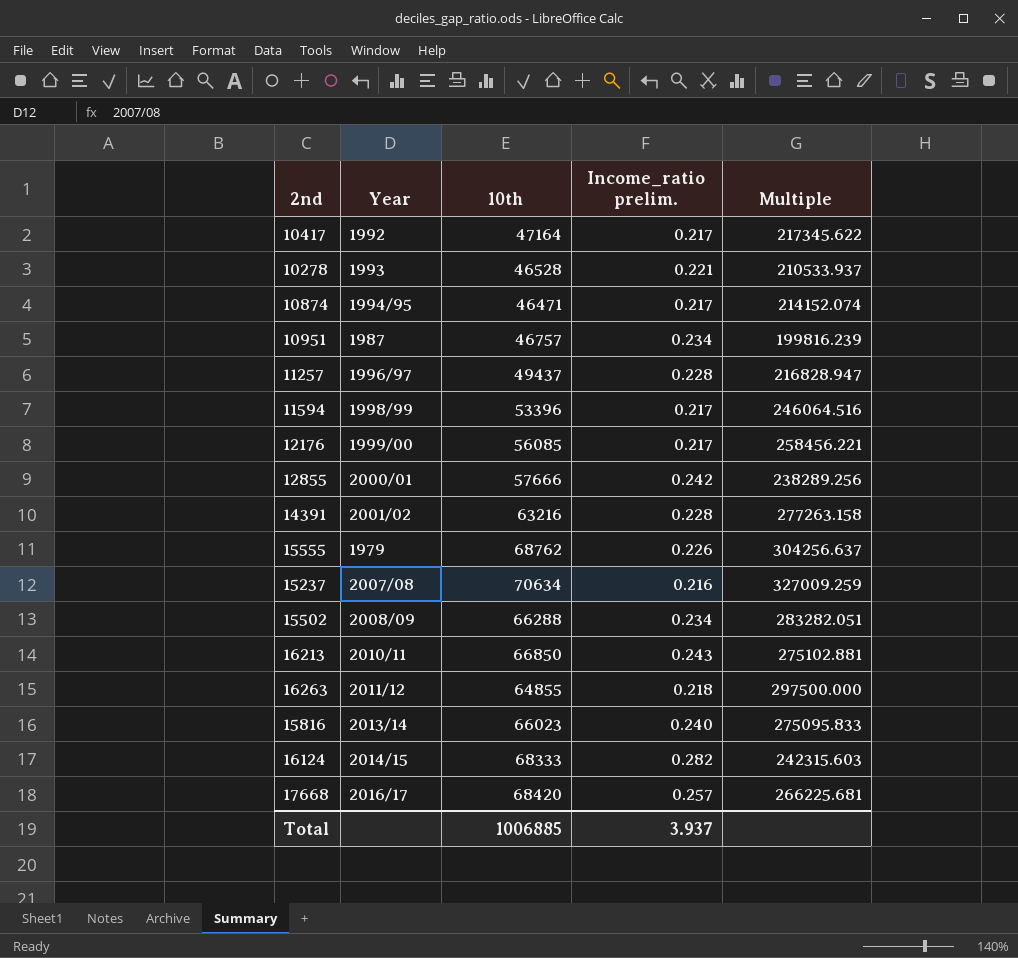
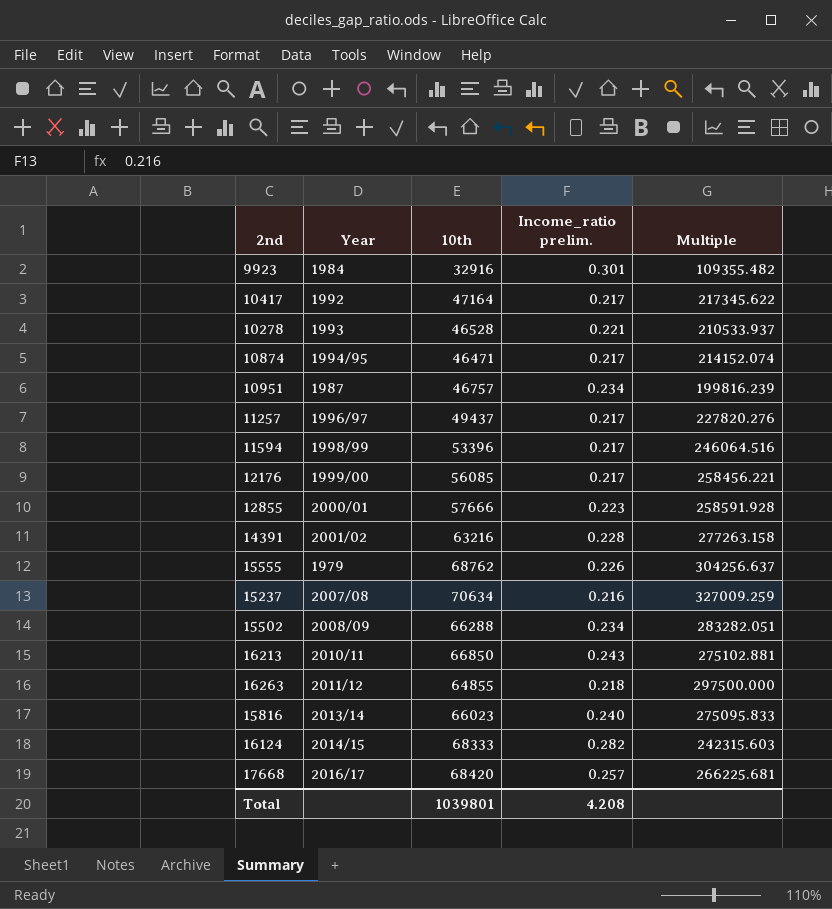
row 9923: none -> 1984 | 32916 | 0.301 | 109355.482
11257 | Income_ratio prelim.: 0.228 -> 0.217
11257 | Multiple: 216828.947 -> 227820.276
12855 | Income_ratio prelim.: 0.242 -> 0.223
12855 | Multiple: 238289.256 -> 258591.928
Total | 10th: 1006885 -> 1039801
Total | Income_ratio prelim.: 3.937 -> 4.208

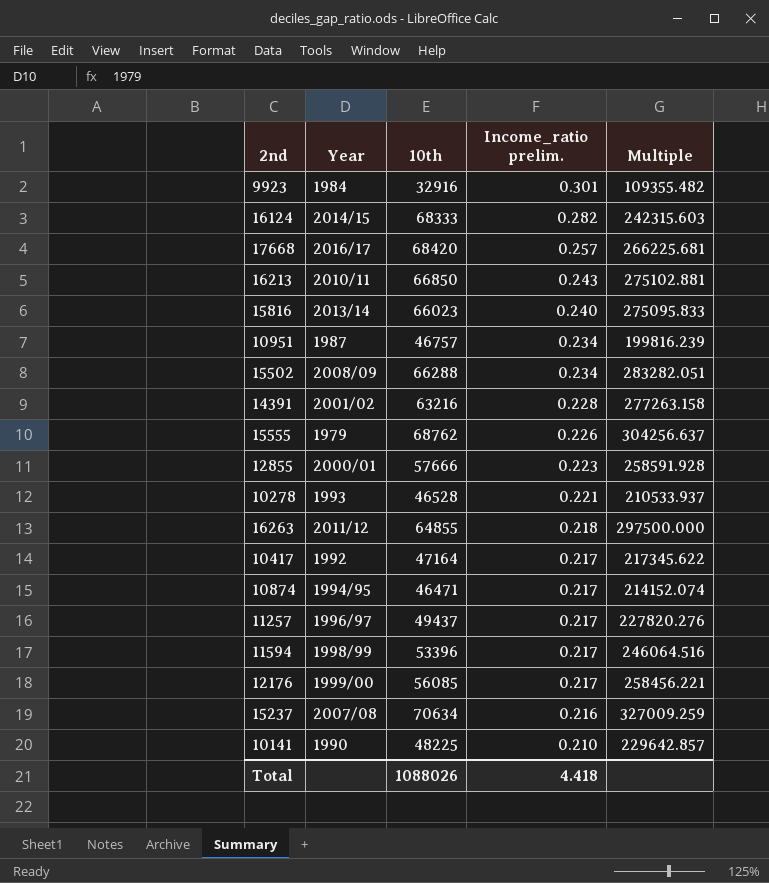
row order: none -> Income_ratio prelim. descending
row 10141: none -> 1990 | 48225 | 0.210 | 229642.857
Total | 10th: 1039801 -> 1088026
Total | Income_ratio prelim.: 4.208 -> 4.418

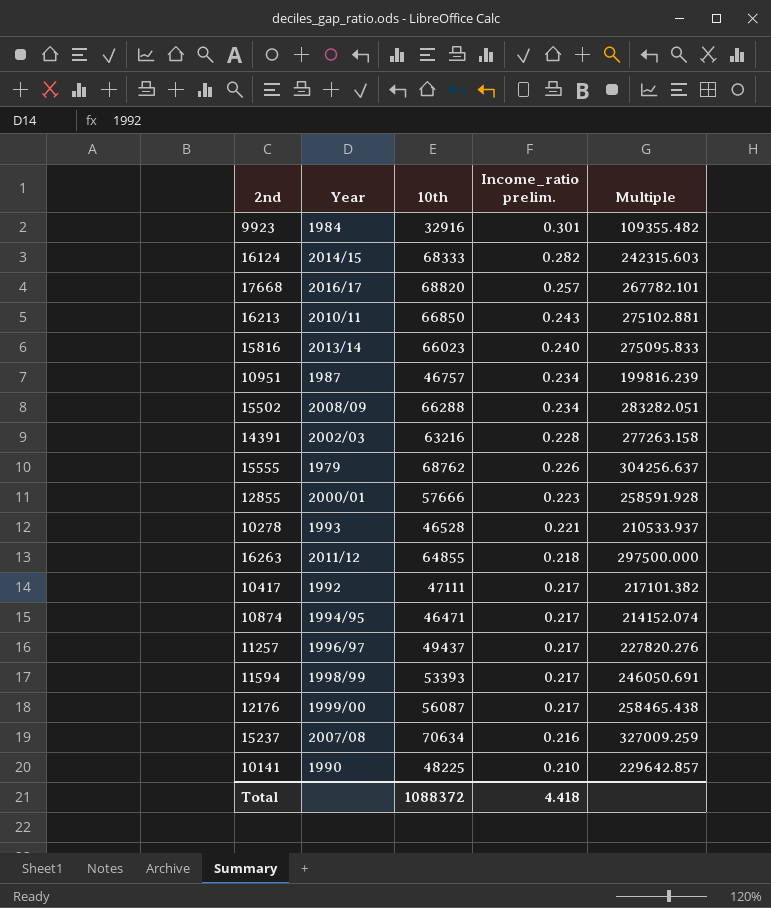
17668 | 10th: 68420 -> 68820
17668 | Multiple: 266225.681 -> 267782.101
14391 | Year: 2001/02 -> 2002/03
10417 | 10th: 47164 -> 47111
10417 | Multiple: 217345.622 -> 217101.382
11594 | 10th: 53396 -> 53393
11594 | Multiple: 246064.516 -> 246050.691
12176 | 10th: 56085 -> 56087
12176 | Multiple: 258456.221 -> 258465.438
Total | 10th: 1088026 -> 1088372

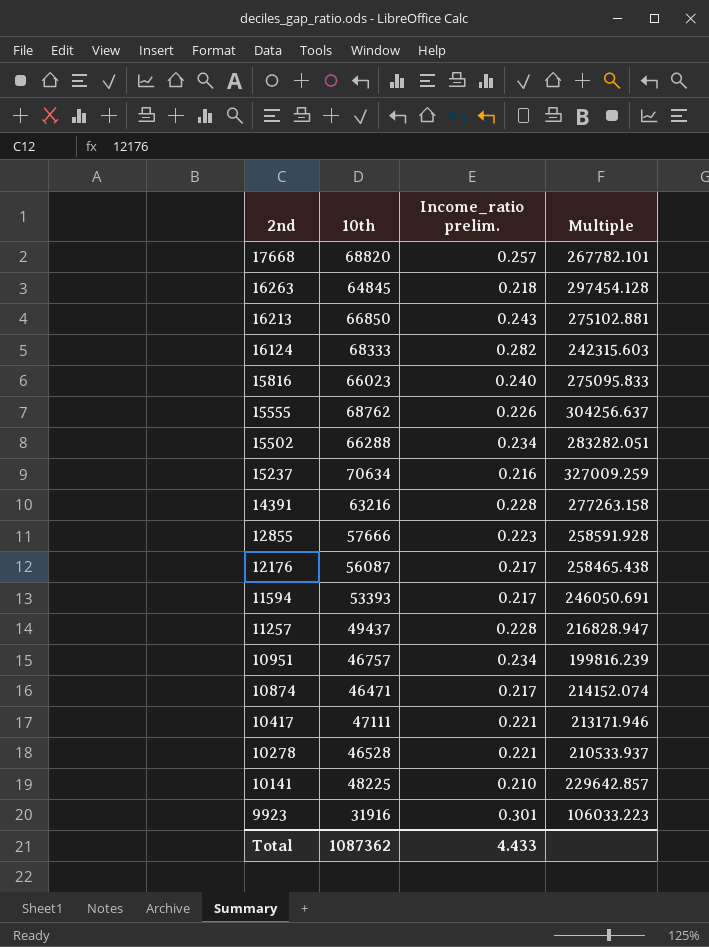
row order: Income_ratio prelim. descending -> 2nd descending
column Year | position: 2 -> none
16263 | 10th: 64855 -> 64845
16263 | Multiple: 297500.000 -> 297454.128
11257 | Income_ratio prelim.: 0.217 -> 0.228
11257 | Multiple: 227820.276 -> 216828.947
10417 | Income_ratio prelim.: 0.217 -> 0.221
10417 | Multiple: 217101.382 -> 213171.946
9923 | 10th: 32916 -> 31916
9923 | Multiple: 109355.482 -> 106033.223
Total | 10th: 1088372 -> 1087362
Total | Income_ratio prelim.: 4.418 -> 4.433

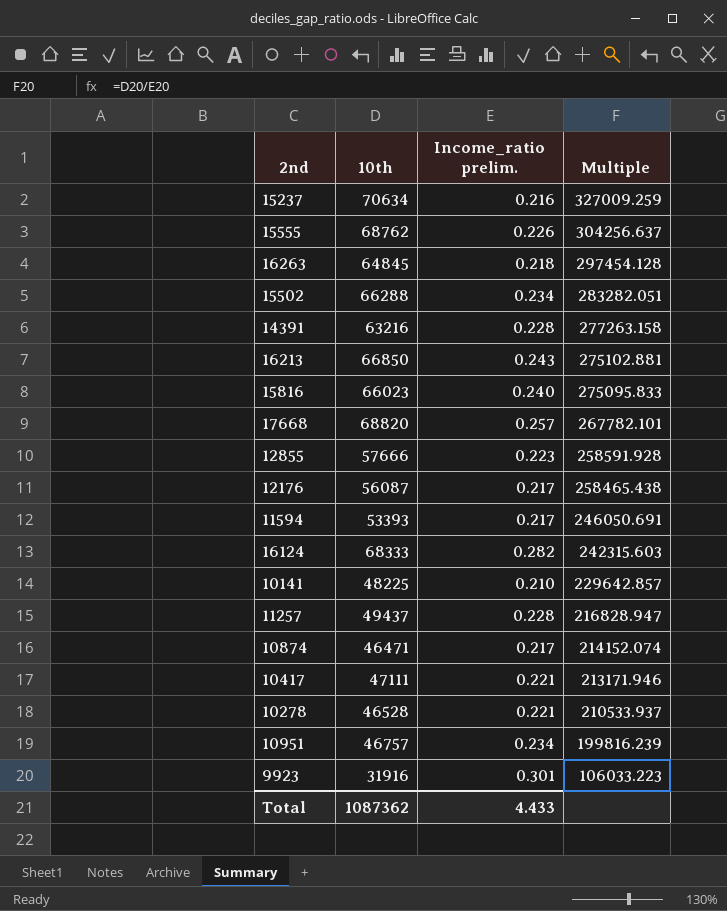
row order: 2nd descending -> Multiple descending

